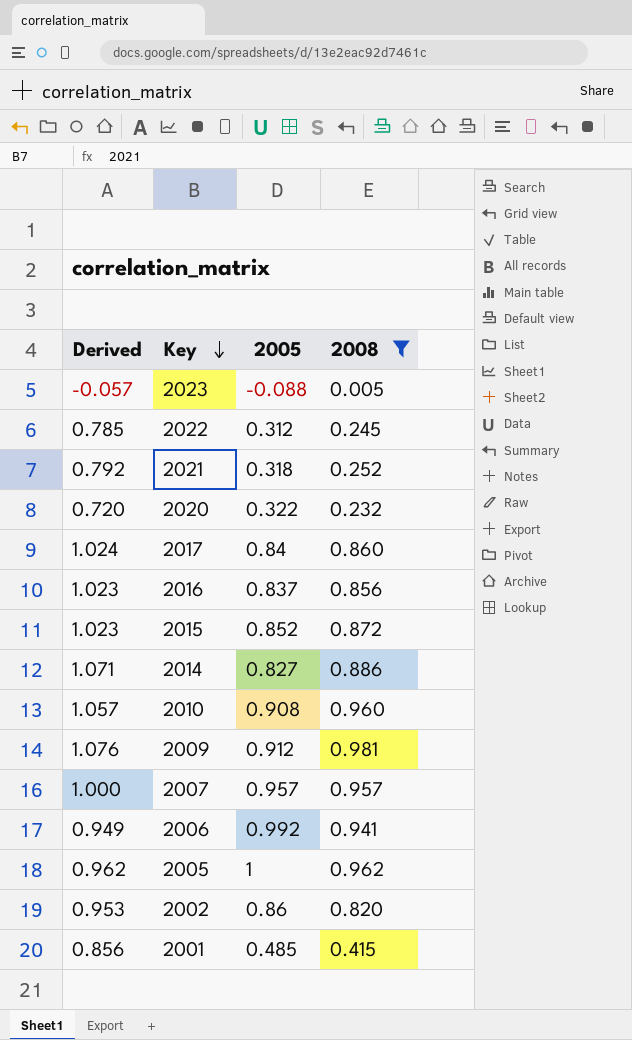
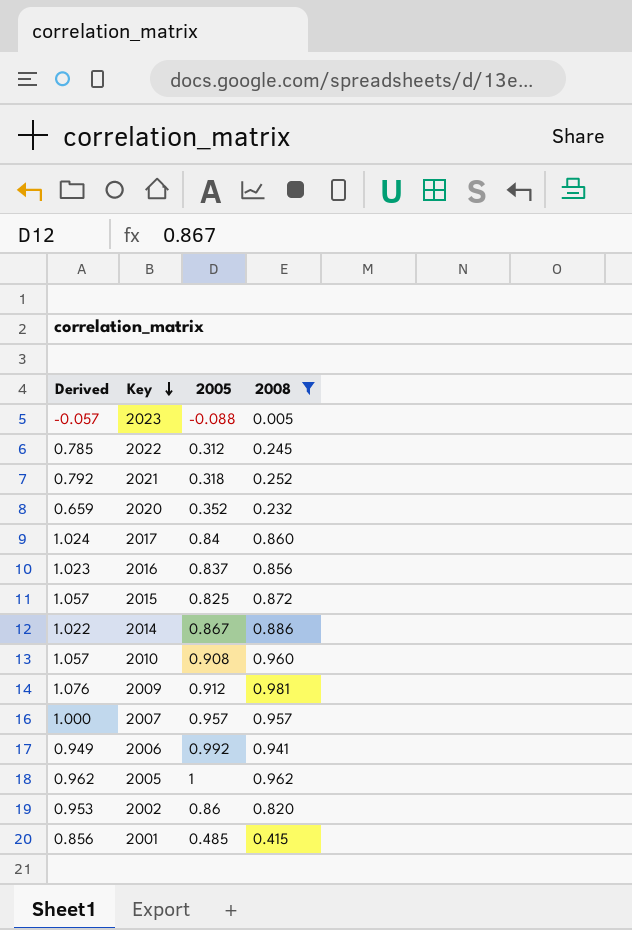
2020 | Derived: 0.720 -> 0.659
2020 | 2005: 0.322 -> 0.352
2015 | Derived: 1.023 -> 1.057
2015 | 2005: 0.852 -> 0.825
2014 | Derived: 1.071 -> 1.022
2014 | 2005: 0.827 -> 0.867

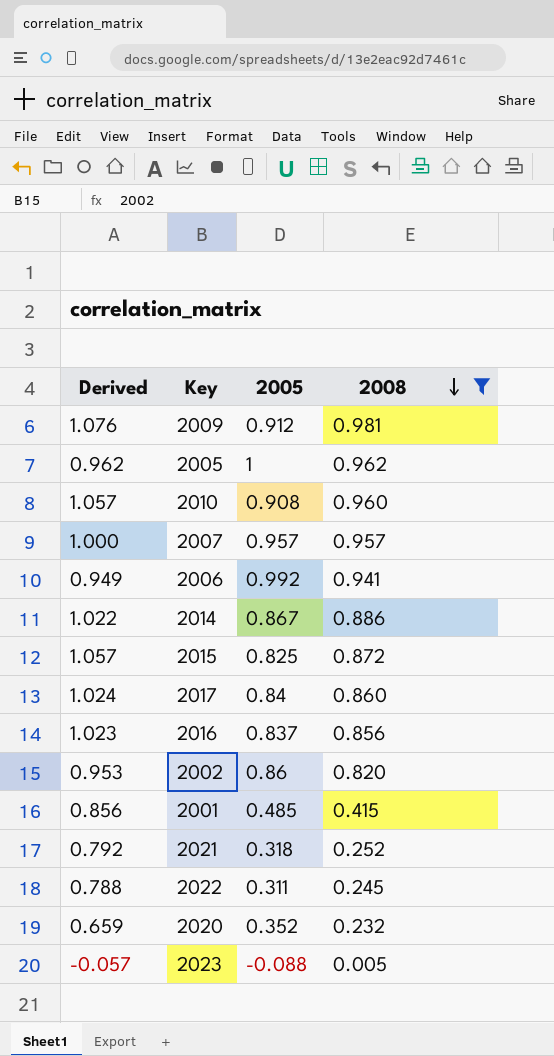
row order: Key descending -> 2008 descending
2022 | Derived: 0.785 -> 0.788
2022 | 2005: 0.312 -> 0.311

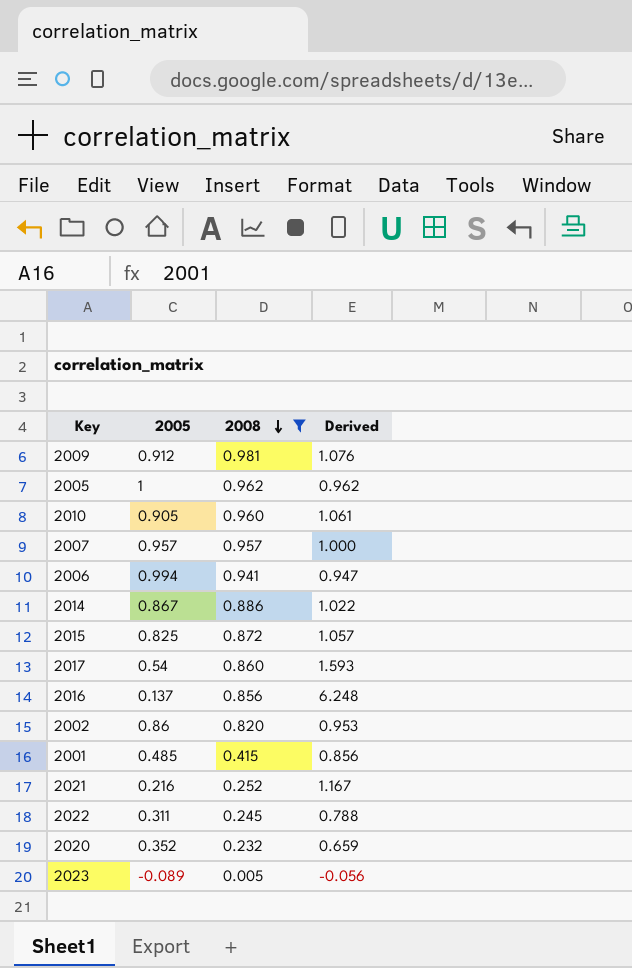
column Derived | position: 1 -> 4
2010 | 2005: 0.908 -> 0.905
2010 | Derived: 1.057 -> 1.061
2006 | 2005: 0.992 -> 0.994
2006 | Derived: 0.949 -> 0.947
2017 | 2005: 0.84 -> 0.54
2017 | Derived: 1.024 -> 1.593
2016 | 2005: 0.837 -> 0.137
2016 | Derived: 1.023 -> 6.248
2021 | 2005: 0.318 -> 0.216
2021 | Derived: 0.792 -> 1.167
2023 | 2005: -0.088 -> -0.089
2023 | Derived: -0.057 -> -0.056

